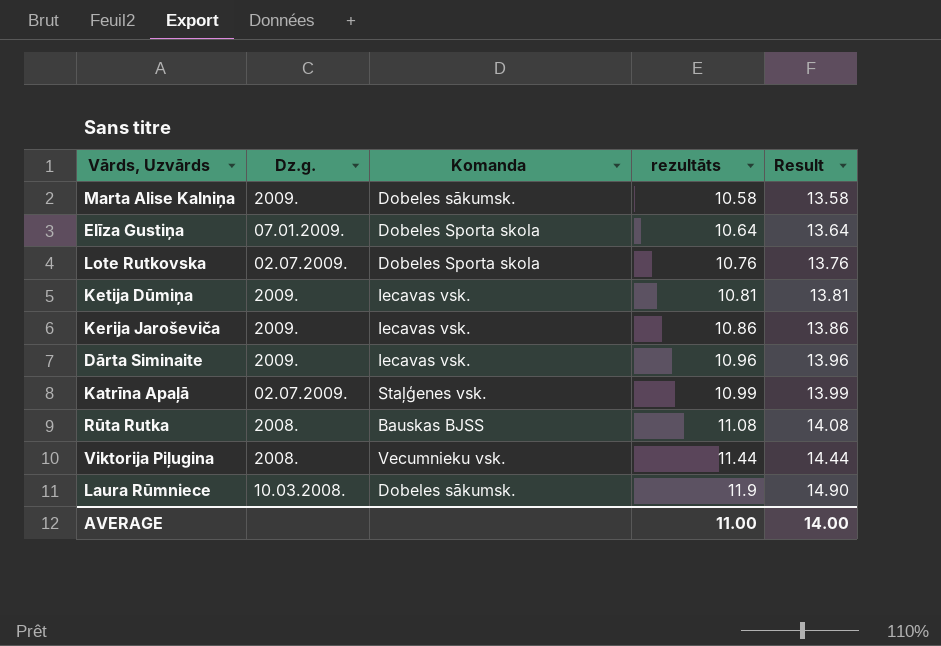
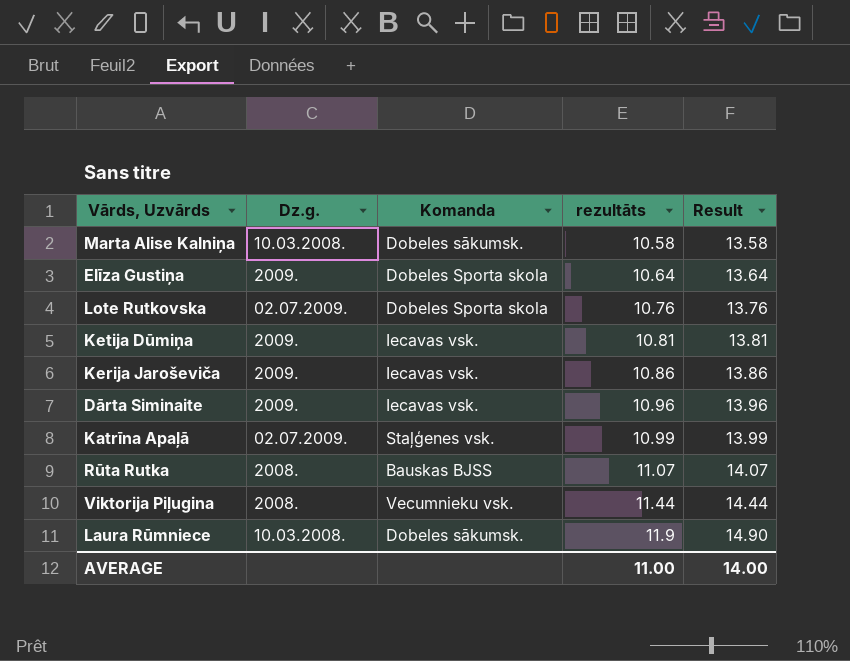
Marta Alise Kalniņa | Dz.g.: 2009. -> 10.03.2008.
Elīza Gustiņa | Dz.g.: 07.01.2009. -> 2009.
Rūta Rutka | rezultāts: 11.08 -> 11.07
Rūta Rutka | Result: 14.08 -> 14.07

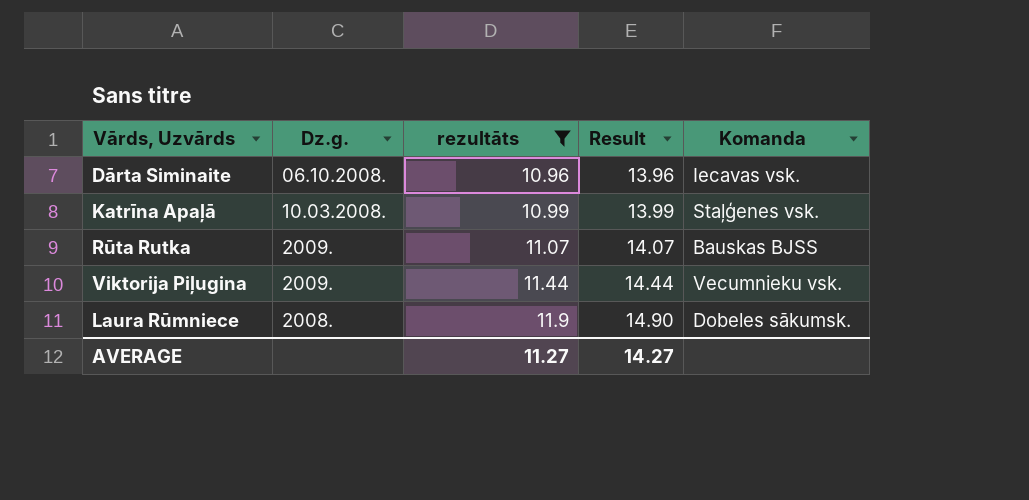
filter: none -> rezultāts >= 10.96
column Komanda | position: 3 -> 5
Dārta Siminaite | Dz.g.: 2009. -> 06.10.2008.
Katrīna Apaļā | Dz.g.: 02.07.2009. -> 10.03.2008.
Rūta Rutka | Dz.g.: 2008. -> 2009.
Viktorija Piļugina | Dz.g.: 2008. -> 2009.
Laura Rūmniece | Dz.g.: 10.03.2008. -> 2008.
AVERAGE | rezultāts: 11.00 -> 11.27
AVERAGE | Result: 14.00 -> 14.27

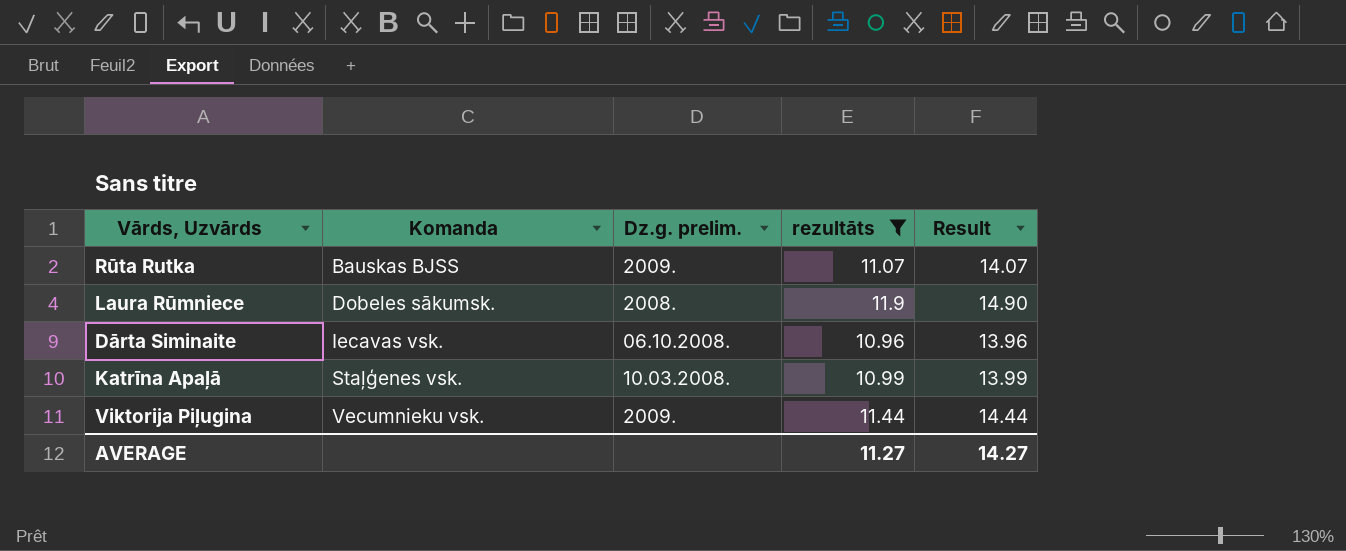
row order: rezultāts ascending -> Komanda ascending
column Komanda | position: 5 -> 2
column name: Dz.g. -> Dz.g. prelim.

